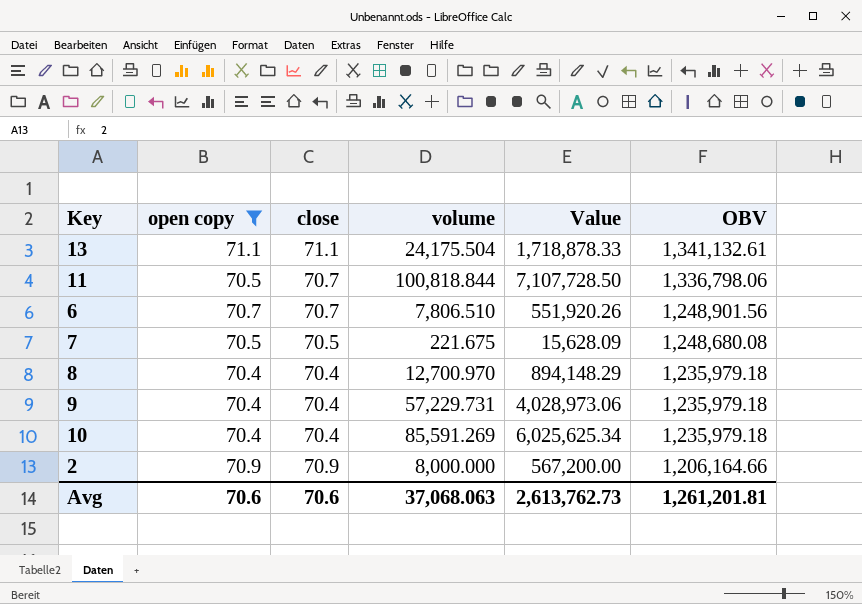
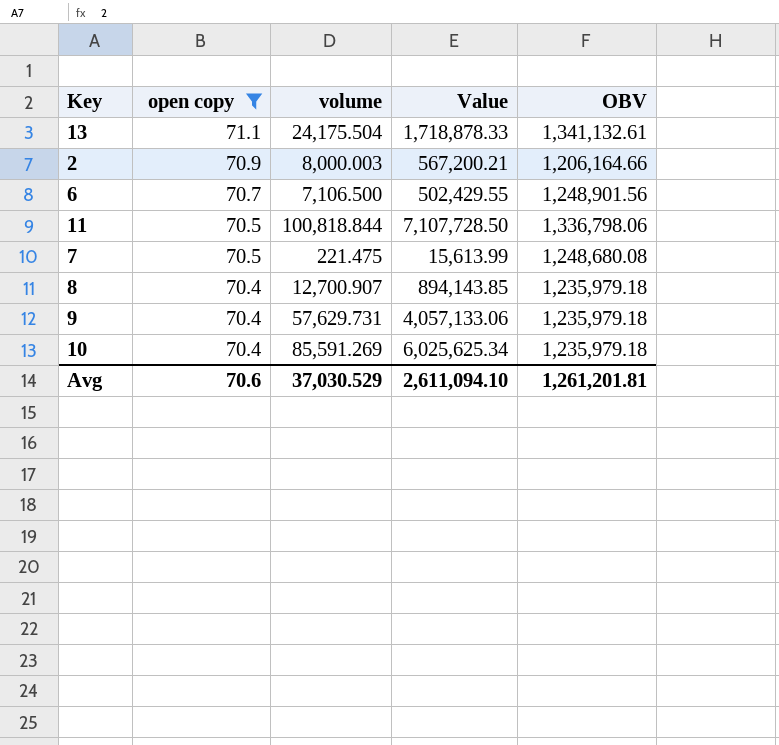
row order: OBV descending -> open copy descending
column close | position: 3 -> none
2 | volume: 8,000.000 -> 8,000.003
2 | Value: 567,200.00 -> 567,200.21
6 | volume: 7,806.510 -> 7,106.500
6 | Value: 551,920.26 -> 502,429.55
7 | volume: 221.675 -> 221.475
7 | Value: 15,628.09 -> 15,613.99
8 | volume: 12,700.970 -> 12,700.907
8 | Value: 894,148.29 -> 894,143.85
9 | volume: 57,229.731 -> 57,629.731
9 | Value: 4,028,973.06 -> 4,057,133.06
Avg | volume: 37,068.063 -> 37,030.529
Avg | Value: 2,613,762.73 -> 2,611,094.10

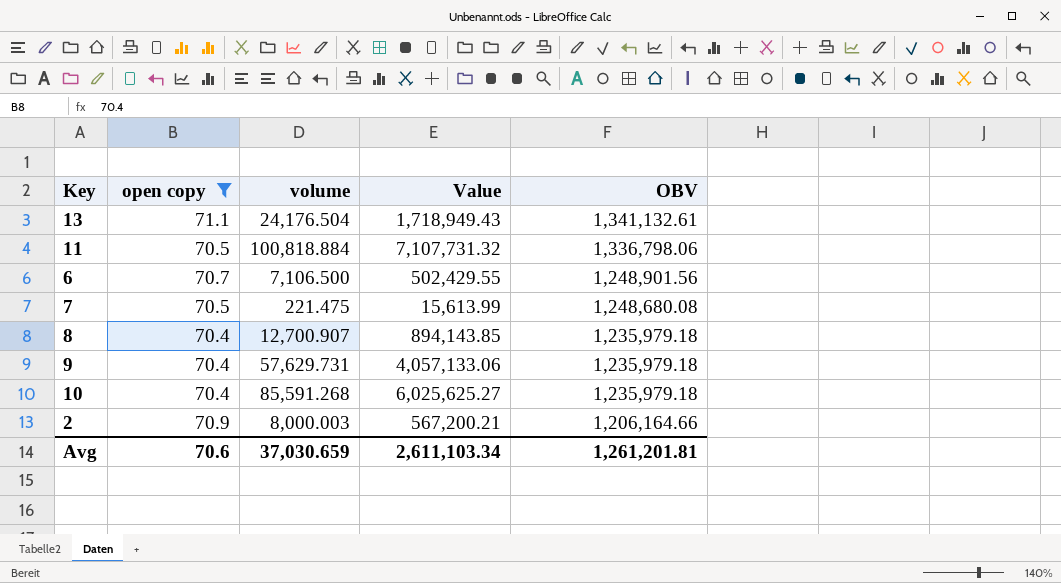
row order: open copy descending -> OBV descending
13 | volume: 24,175.504 -> 24,176.504
13 | Value: 1,718,878.33 -> 1,718,949.43
11 | volume: 100,818.844 -> 100,818.884
11 | Value: 7,107,728.50 -> 7,107,731.32
10 | volume: 85,591.269 -> 85,591.268
10 | Value: 6,025,625.34 -> 6,025,625.27
Avg | volume: 37,030.529 -> 37,030.659
Avg | Value: 2,611,094.10 -> 2,611,103.34

